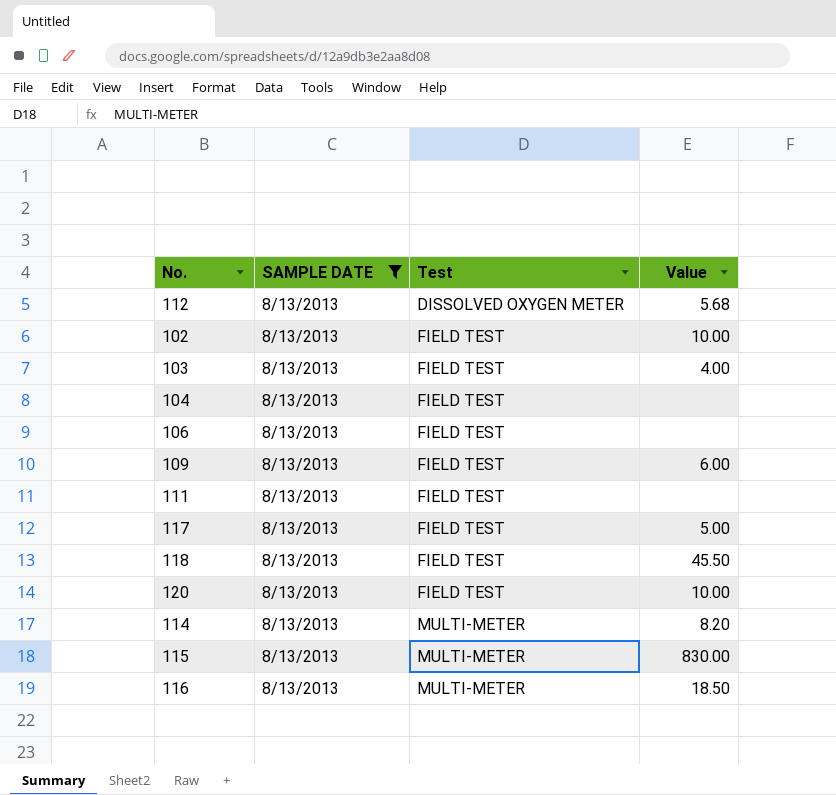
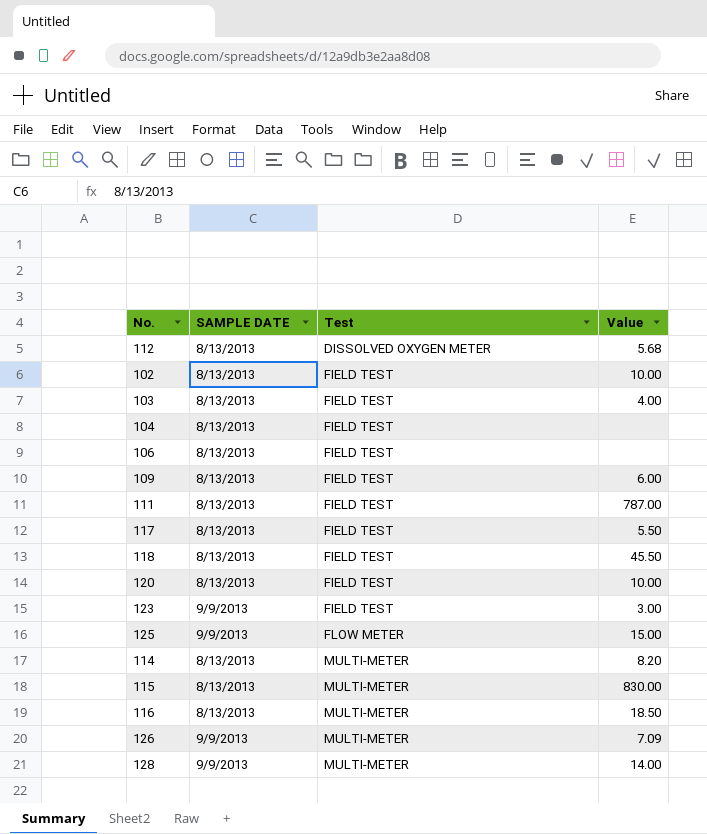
filter: SAMPLE DATE = 8/13/2013 -> none
111 | Value: none -> 787.00
117 | Value: 5.00 -> 5.50

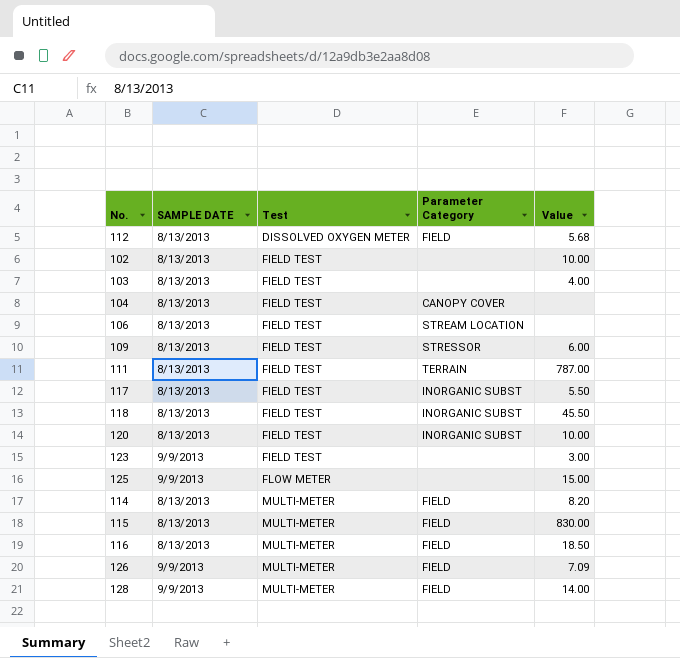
column Parameter Category | position: none -> 4

